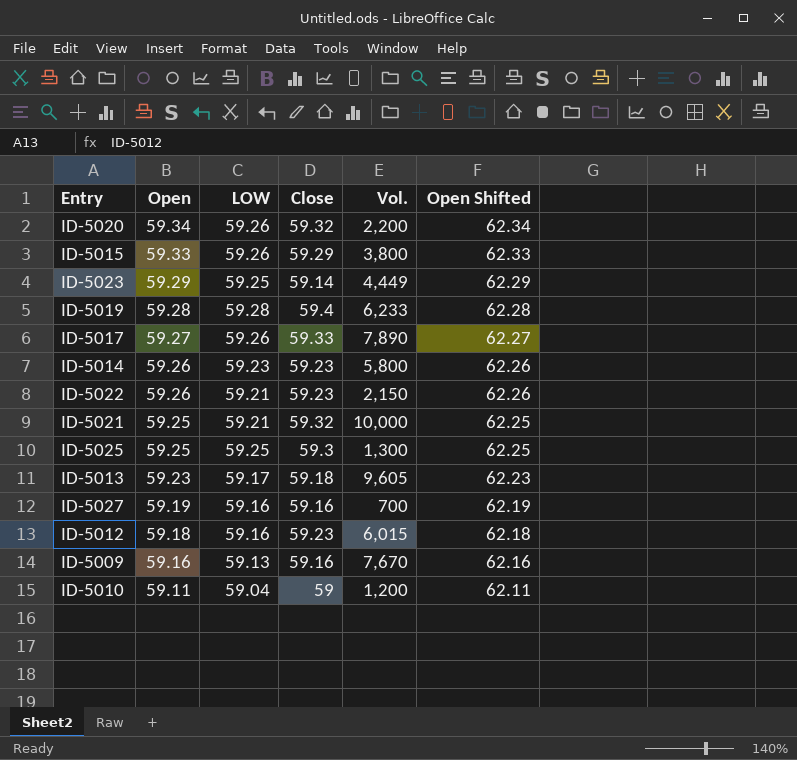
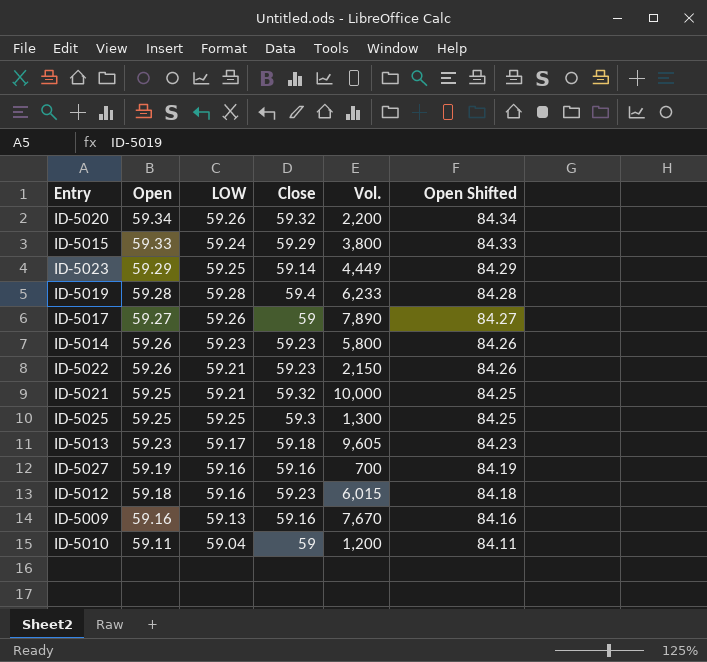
column Open Shifted | formula: [Open] + 3 -> [Open] + 25
ID-5015 | LOW: 59.26 -> 59.24
ID-5017 | Close: 59.33 -> 59

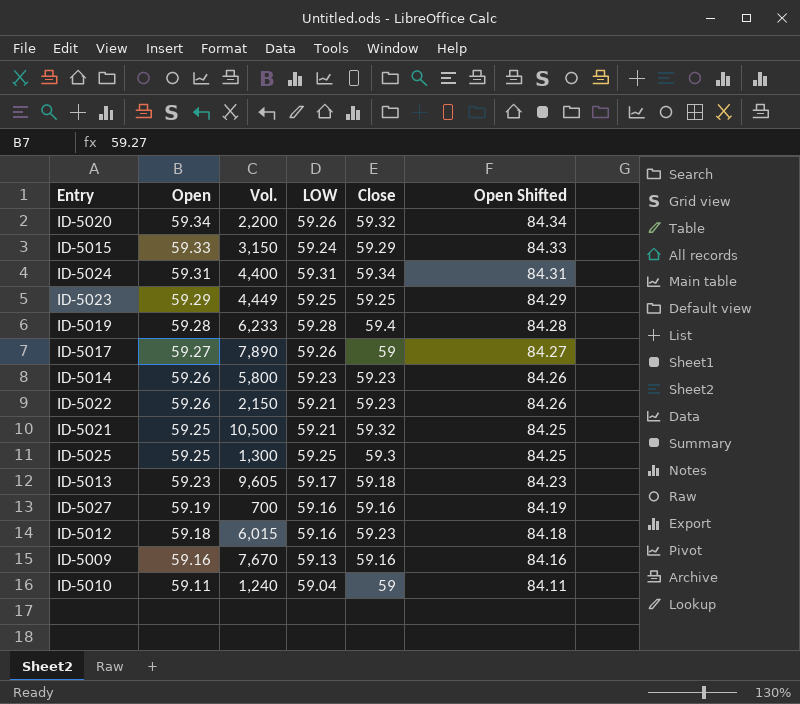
column Vol. | position: 5 -> 3
ID-5015 | Vol.: 3,800 -> 3,150
row ID-5024: none -> 59.31 | 4,400 | 59.31 | 59.34 | 84.31
ID-5023 | Close: 59.14 -> 59.25
ID-5021 | Vol.: 10,000 -> 10,500
ID-5010 | Vol.: 1,200 -> 1,240

